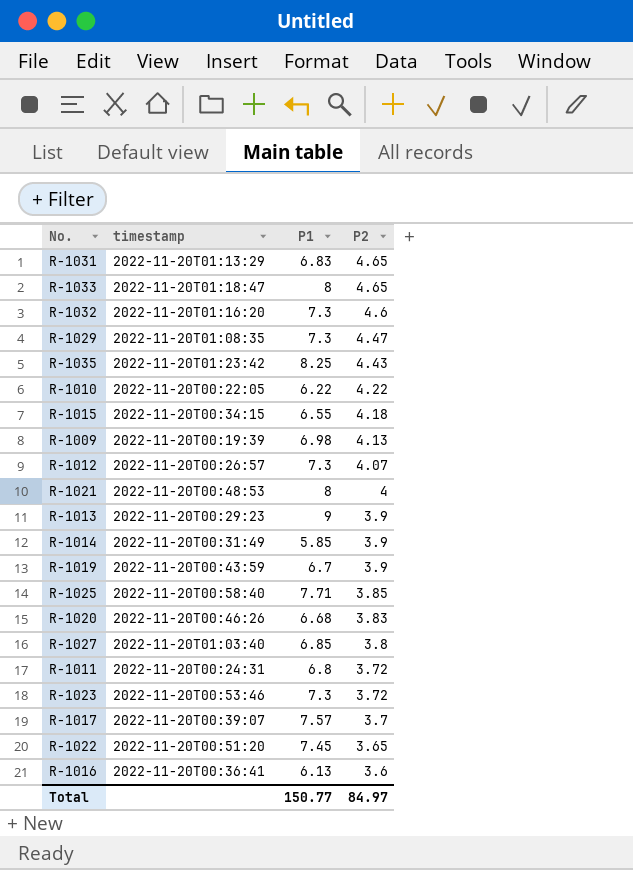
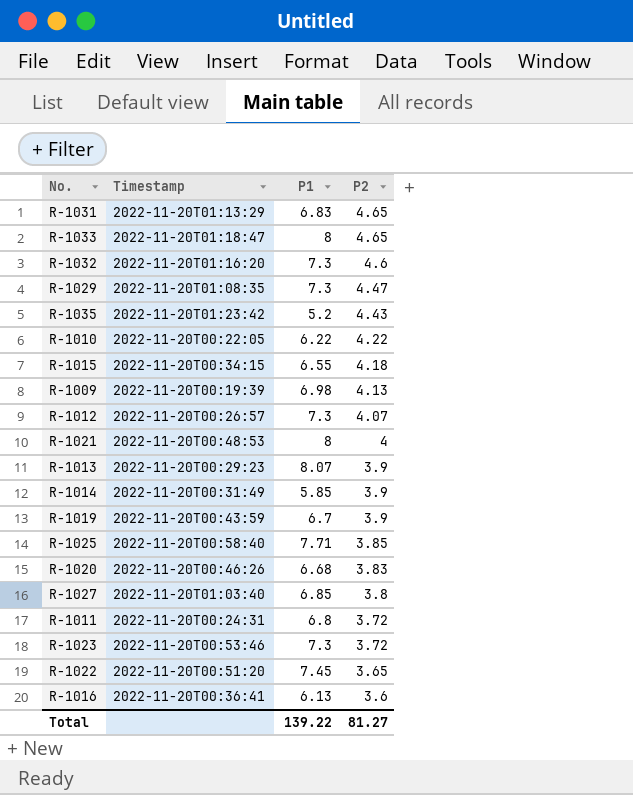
column name: timestamp -> Timestamp
row R-1017: 2022-11-20T00:39:07 | 7.57 | 3.7 -> none
R-1035 | P1: 8.25 -> 5.2
R-1013 | P1: 9 -> 8.07
Total | P1: 150.77 -> 139.22
Total | P2: 84.97 -> 81.27

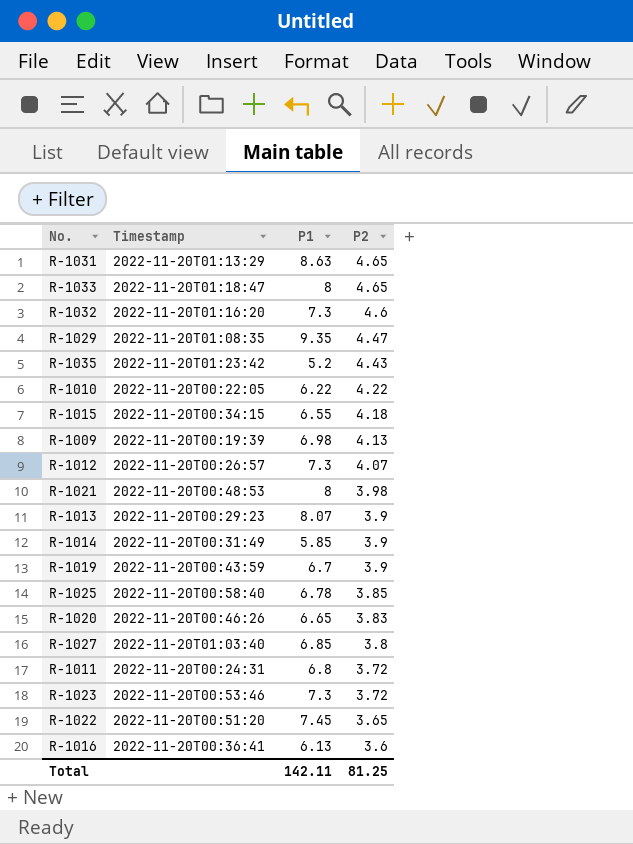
R-1031 | P1: 6.83 -> 8.63
R-1029 | P1: 7.3 -> 9.35
R-1021 | P2: 4 -> 3.98
R-1025 | P1: 7.71 -> 6.78
R-1020 | P1: 6.68 -> 6.65
Total | P1: 139.22 -> 142.11
Total | P2: 81.27 -> 81.25

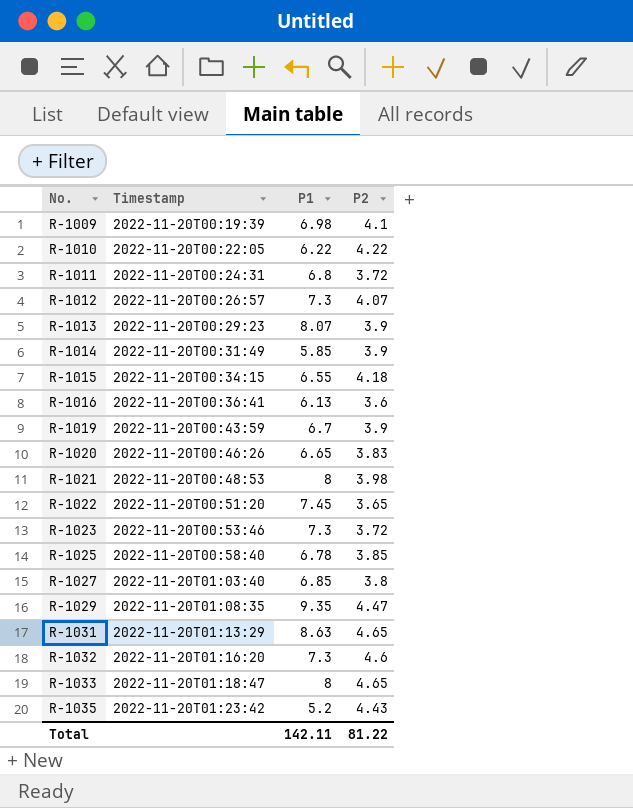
row order: P2 descending -> No. ascending
R-1009 | P2: 4.13 -> 4.1
Total | P2: 81.25 -> 81.22

